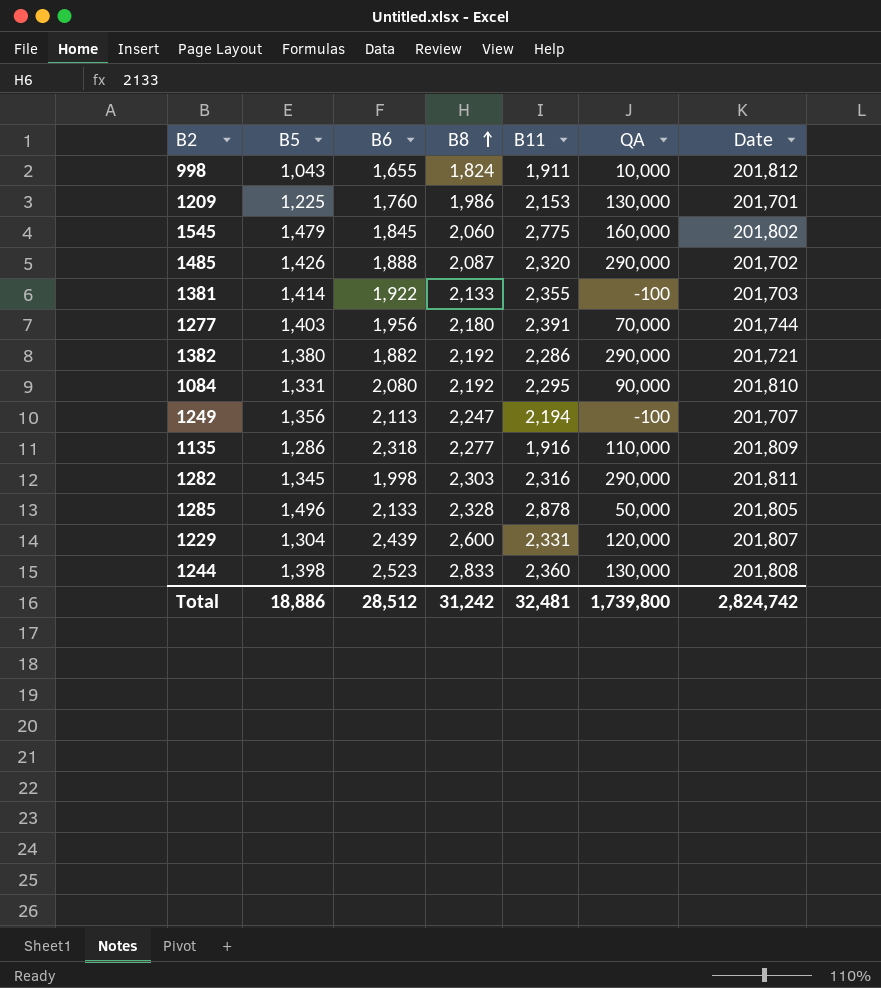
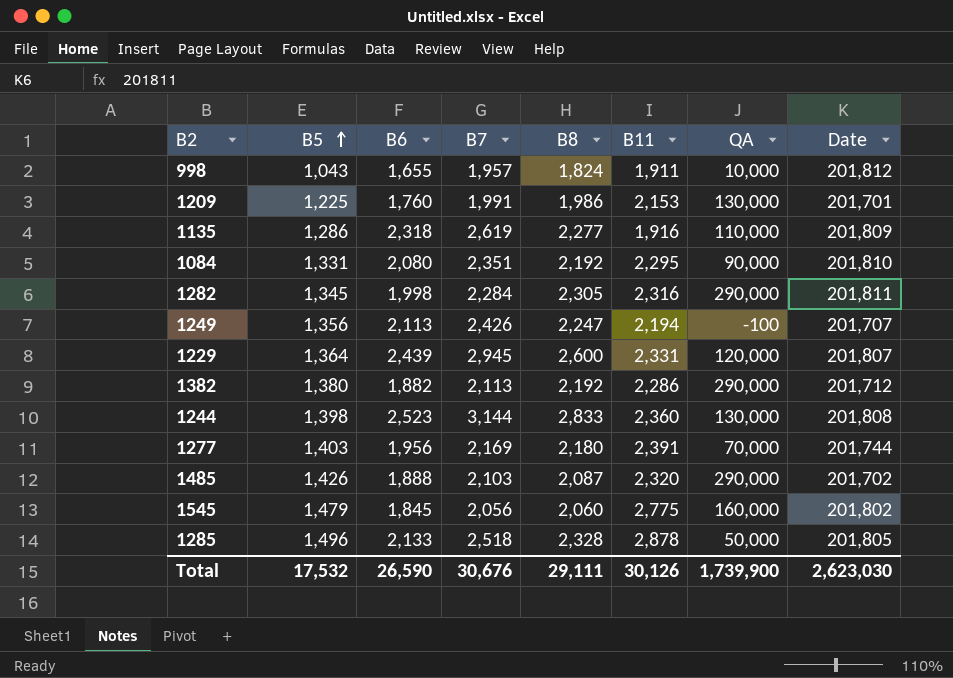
row order: B8 ascending -> B5 ascending
column B7 | position: none -> 4
row 1381: 1,414 | 1,922 | 2,133 | 2,355 | -100 | 201,703 -> none
1282 | B8: 2,303 -> 2,305
1229 | B5: 1,304 -> 1,364
1382 | Date: 201,721 -> 201,712
Total | B5: 18,886 -> 17,532
Total | B6: 28,512 -> 26,590
Total | B8: 31,242 -> 29,111
Total | B11: 32,481 -> 30,126
Total | QA: 1,739,800 -> 1,739,900
Total | Date: 2,824,742 -> 2,623,030

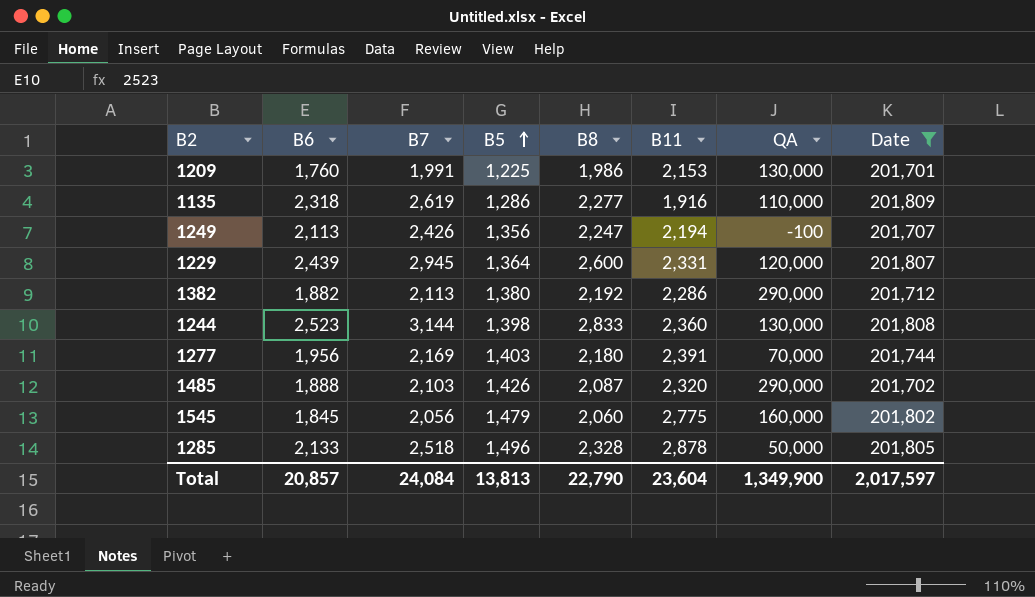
filter: none -> Date <= 201,809
column B5 | position: 2 -> 4
Total | B6: 26,590 -> 20,857
Total | B7: 30,676 -> 24,084
Total | B5: 17,532 -> 13,813
Total | B8: 29,111 -> 22,790
Total | B11: 30,126 -> 23,604
Total | QA: 1,739,900 -> 1,349,900
Total | Date: 2,623,030 -> 2,017,597

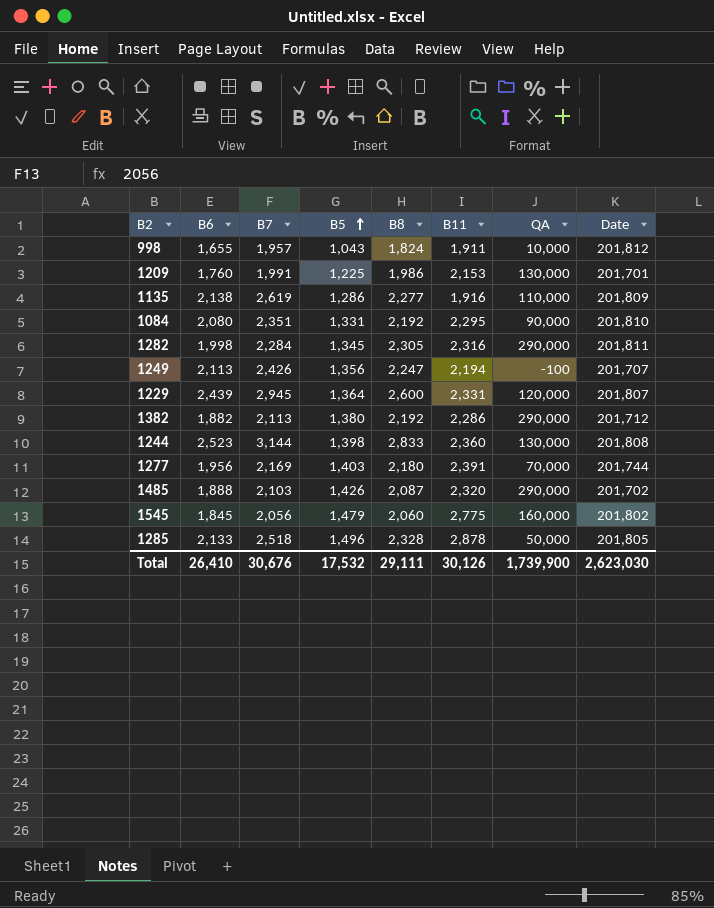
filter: Date <= 201,809 -> none
1135 | B6: 2,318 -> 2,138
Total | B6: 20,857 -> 26,410
Total | B7: 24,084 -> 30,676
Total | B5: 13,813 -> 17,532
Total | B8: 22,790 -> 29,111
Total | B11: 23,604 -> 30,126
Total | QA: 1,349,900 -> 1,739,900
Total | Date: 2,017,597 -> 2,623,030

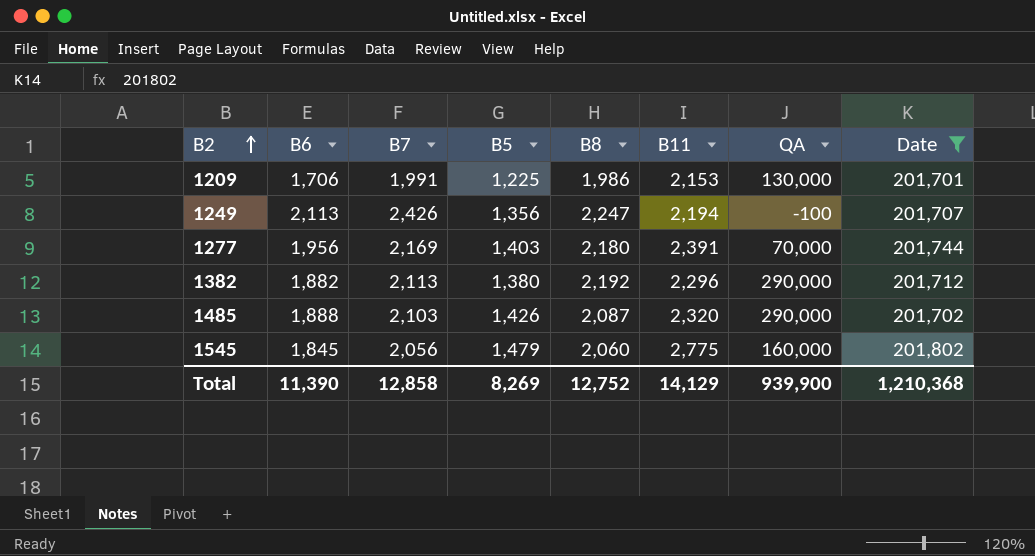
filter: none -> Date <= 201,802
row order: B5 ascending -> B2 ascending
1209 | B6: 1,760 -> 1,706
1382 | B11: 2,286 -> 2,296
Total | B6: 26,410 -> 11,390
Total | B7: 30,676 -> 12,858
Total | B5: 17,532 -> 8,269
Total | B8: 29,111 -> 12,752
Total | B11: 30,126 -> 14,129
Total | QA: 1,739,900 -> 939,900
Total | Date: 2,623,030 -> 1,210,368

